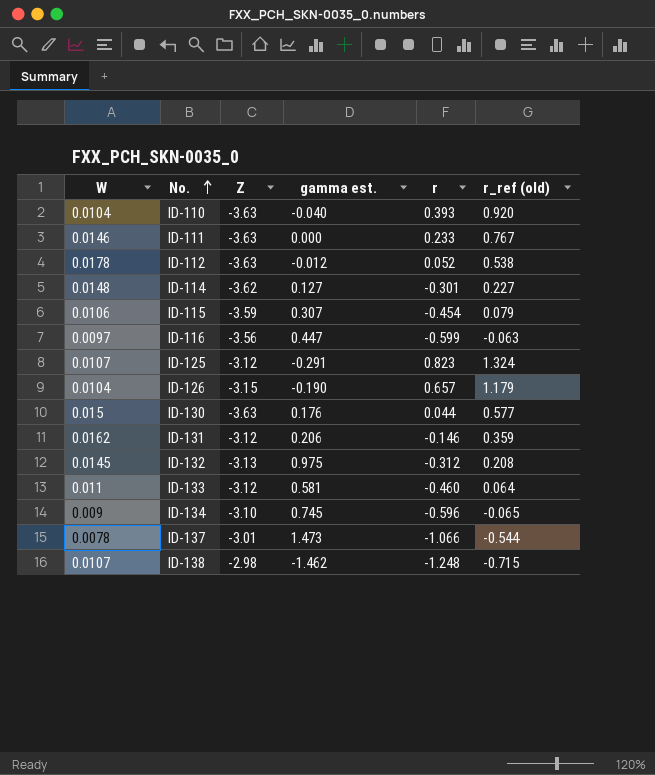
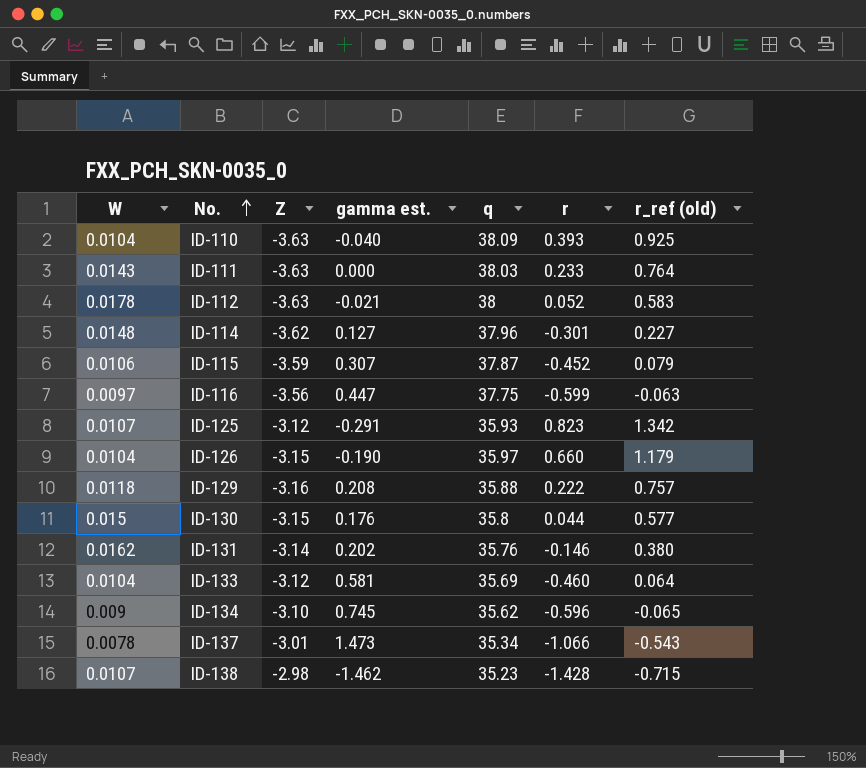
column q | position: none -> 5
row ID-132: 0.0145 | -3.13 | 0.975 | -0.312 | 0.208 -> none
ID-110 | r_ref (old): 0.920 -> 0.925
ID-111 | W: 0.0146 -> 0.0143
ID-111 | r_ref (old): 0.767 -> 0.764
ID-112 | gamma est.: -0.012 -> -0.021
ID-112 | r_ref (old): 0.538 -> 0.583
ID-115 | r: -0.454 -> -0.452
ID-125 | r_ref (old): 1.324 -> 1.342
ID-126 | r: 0.657 -> 0.660
row ID-129: none -> 0.0118 | -3.16 | 0.208 | 35.88 | 0.222 | 0.757
ID-130 | Z: -3.63 -> -3.15
ID-131 | Z: -3.12 -> -3.14
ID-131 | gamma est.: 0.206 -> 0.202
ID-131 | r_ref (old): 0.359 -> 0.380
ID-133 | W: 0.011 -> 0.0104
ID-137 | r_ref (old): -0.544 -> -0.543
ID-138 | r: -1.248 -> -1.428

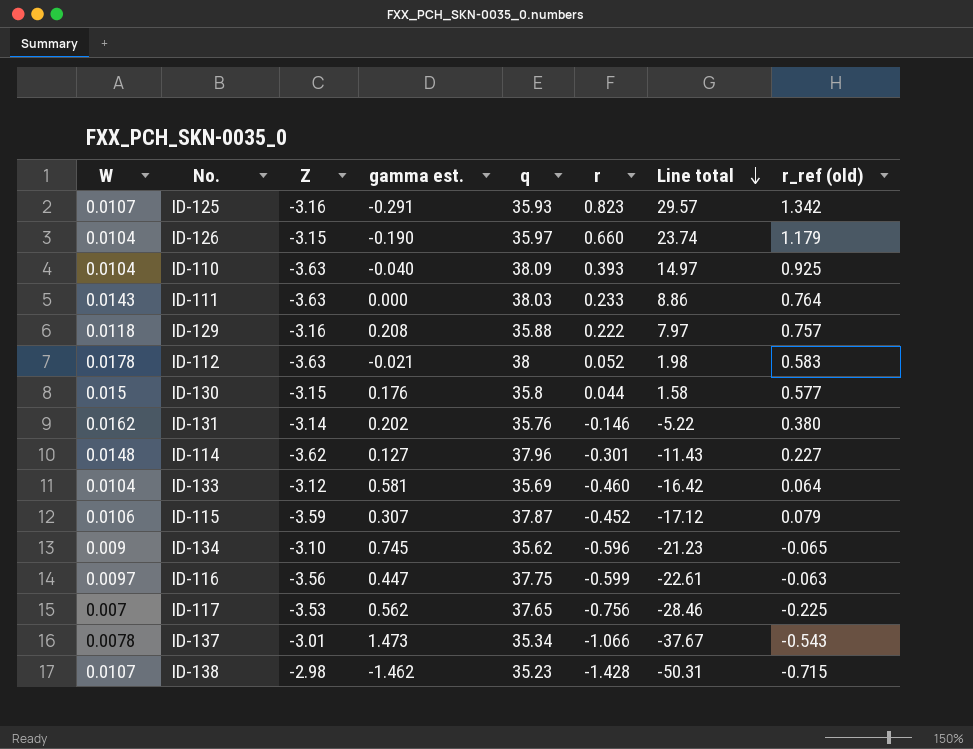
row order: No. ascending -> Line total descending
column Line total | formula: none -> [q] * [r]
ID-125 | Z: -3.12 -> -3.16
row ID-117: none -> 0.007 | -3.53 | 0.562 | 37.65 | -0.756 | -28.46 | -0.225

